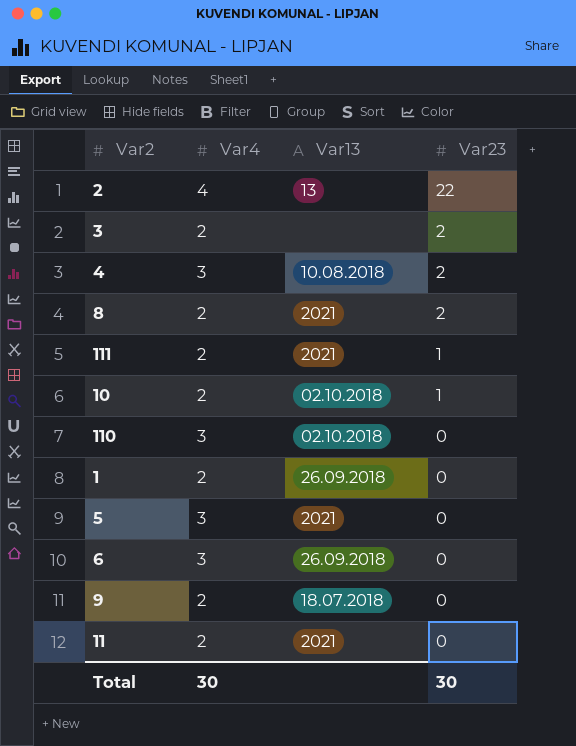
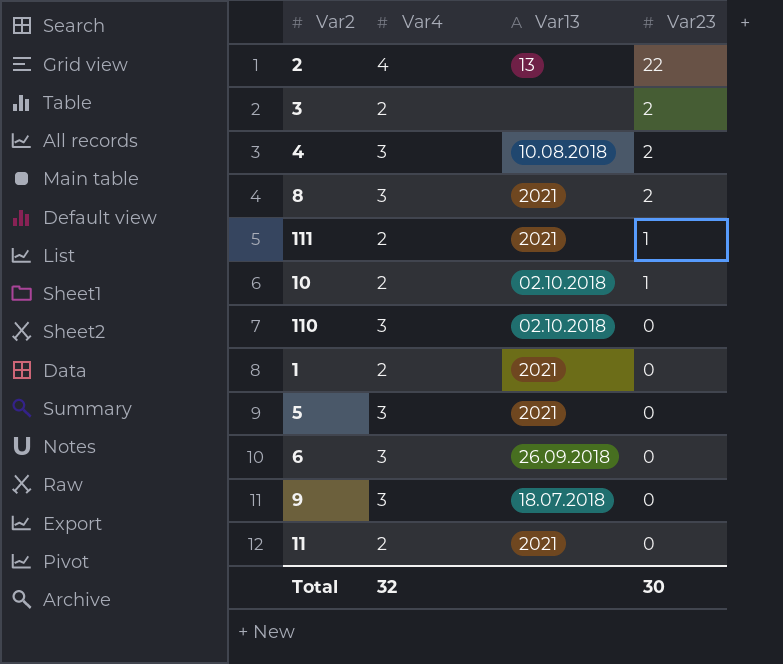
8 | Var4: 2 -> 3
1 | Var13: 26.09.2018 -> 2021
9 | Var4: 2 -> 3
Total | Var4: 30 -> 32

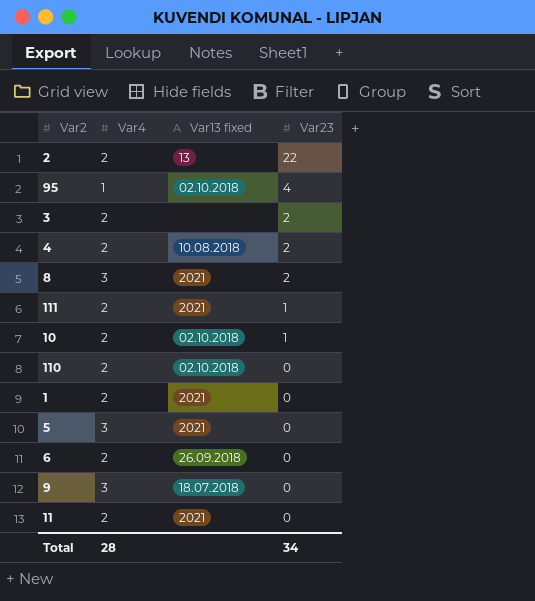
column name: Var13 -> Var13 fixed
2 | Var4: 4 -> 2
row 95: none -> 1 | 02.10.2018 | 4
4 | Var4: 3 -> 2
110 | Var4: 3 -> 2
6 | Var4: 3 -> 2
Total | Var4: 32 -> 28
Total | Var23: 30 -> 34

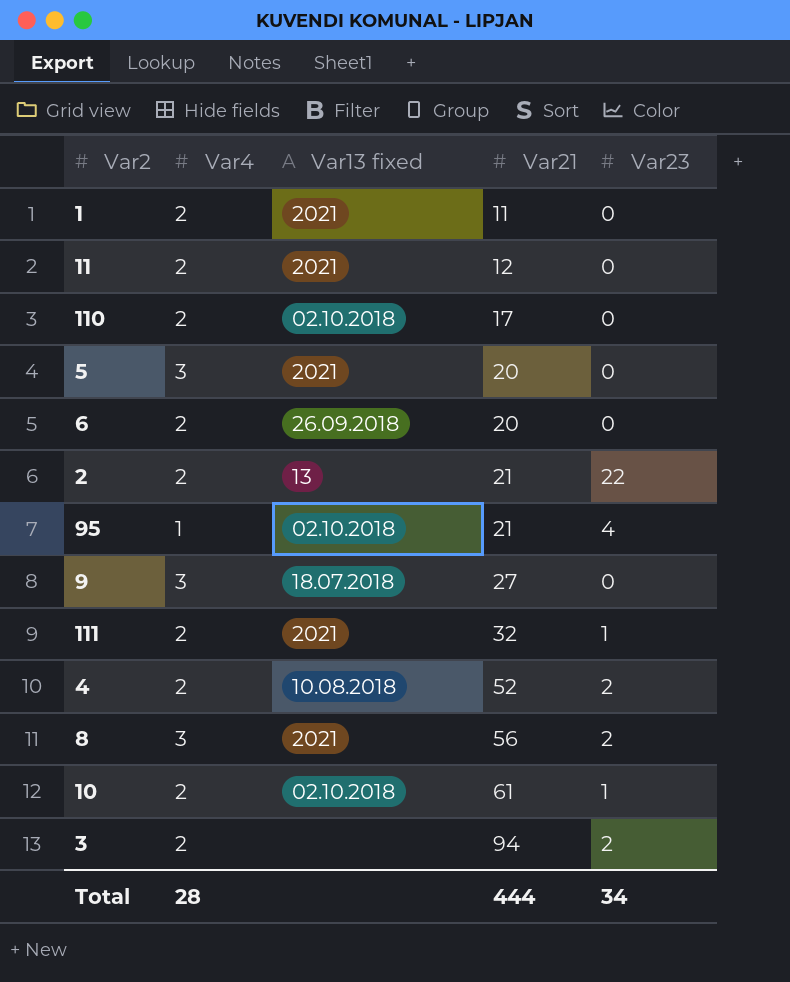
row order: Var23 descending -> Var21 ascending
column Var21 | position: none -> 4

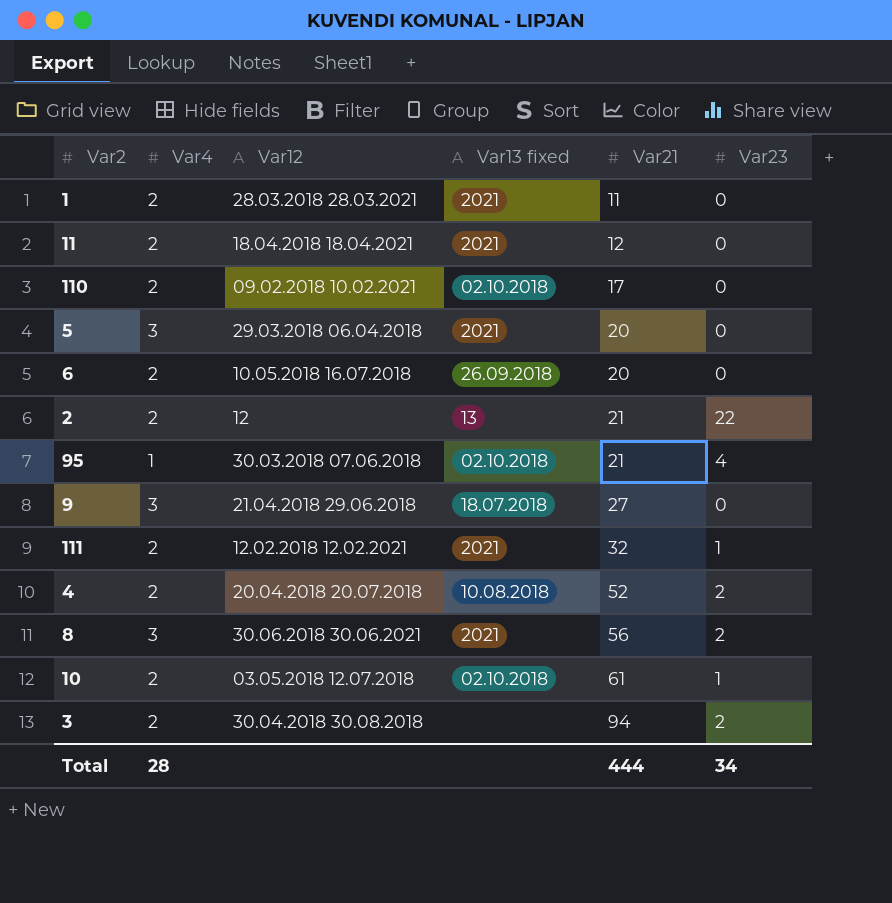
column Var12 | position: none -> 3

